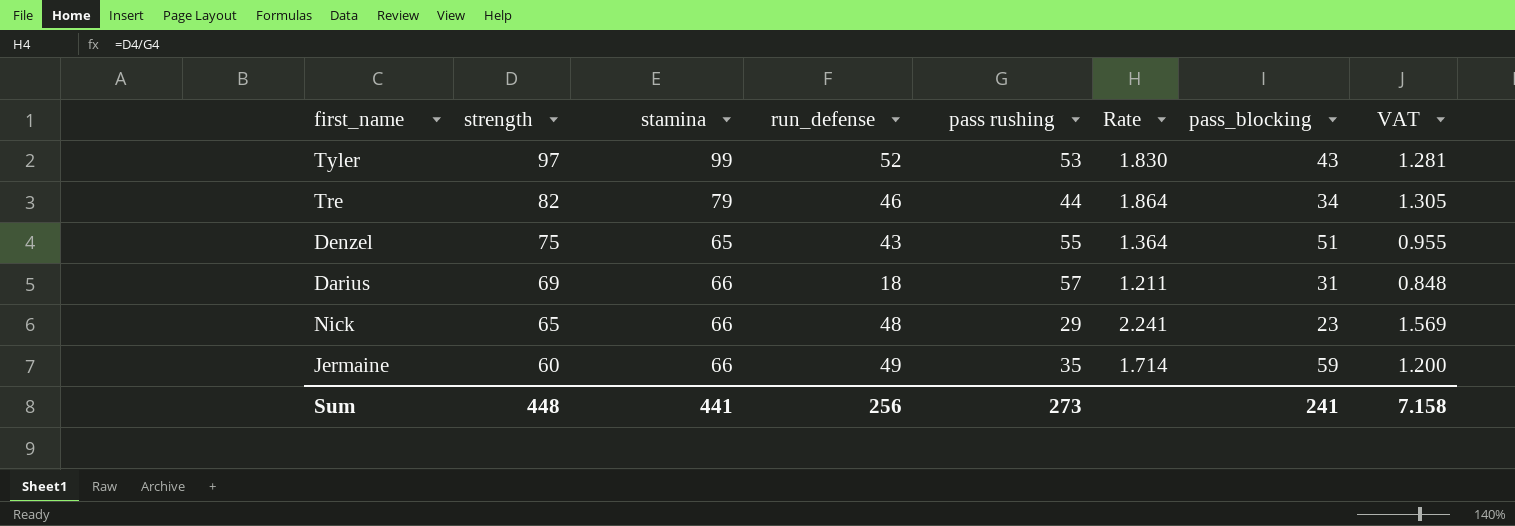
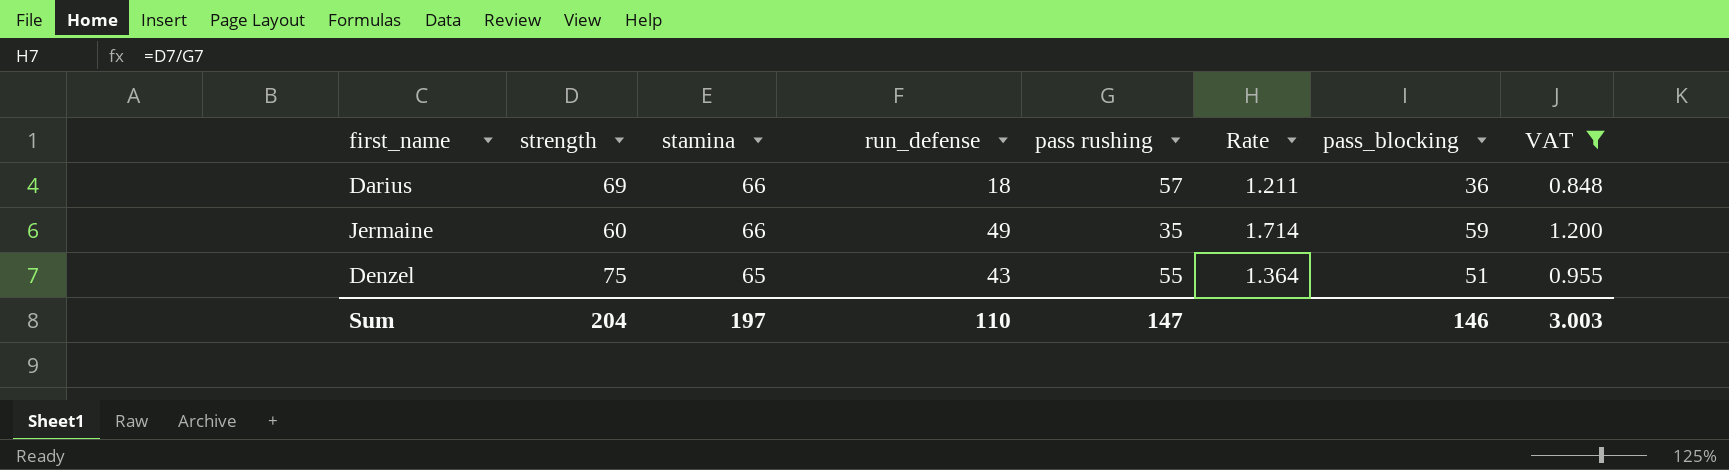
filter: none -> VAT <= 1.200
row order: strength descending -> stamina descending
Darius | pass_blocking: 31 -> 36
Sum | strength: 448 -> 204
Sum | stamina: 441 -> 197
Sum | run_defense: 256 -> 110
Sum | pass rushing: 273 -> 147
Sum | pass_blocking: 241 -> 146
Sum | VAT: 7.158 -> 3.003

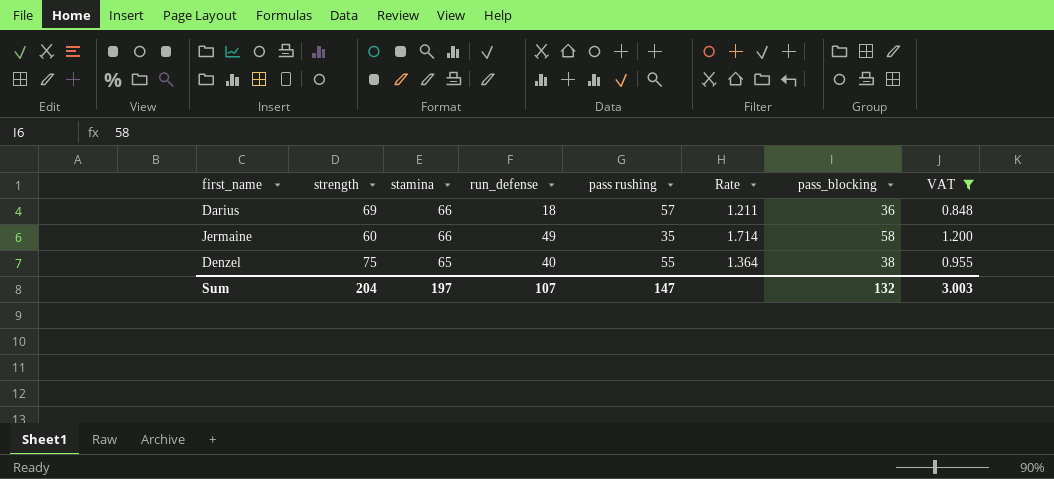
Jermaine | pass_blocking: 59 -> 58
Denzel | run_defense: 43 -> 40
Denzel | pass_blocking: 51 -> 38
Sum | run_defense: 110 -> 107
Sum | pass_blocking: 146 -> 132

